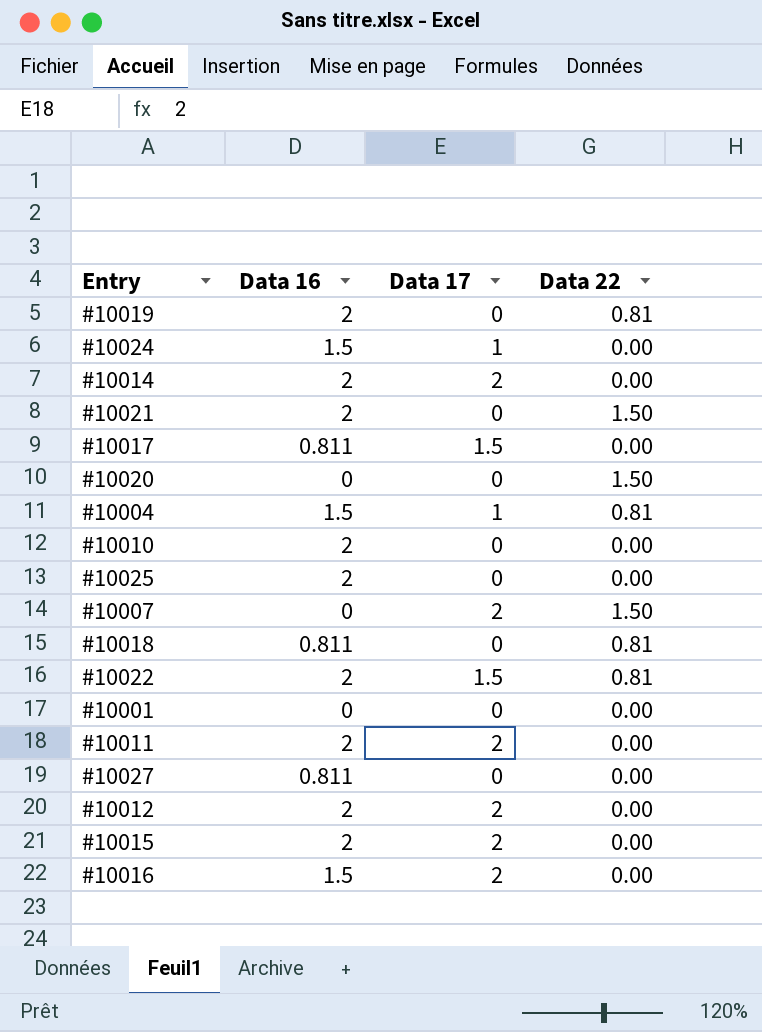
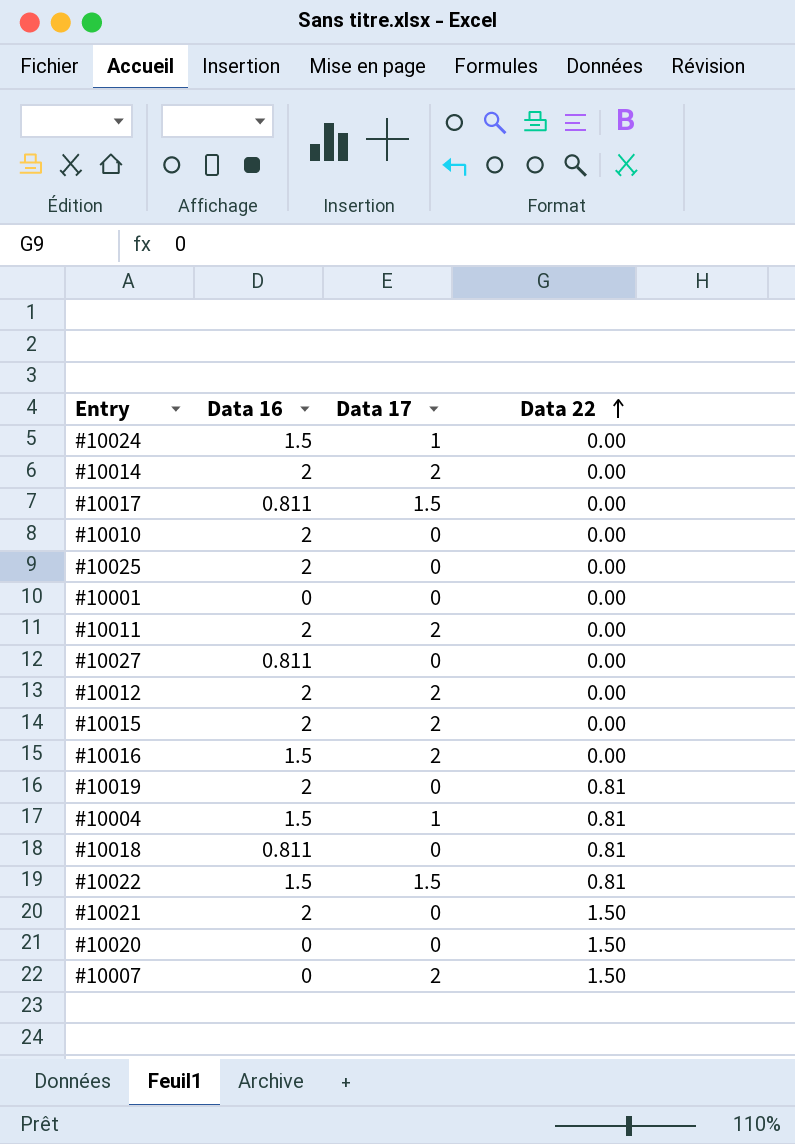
row order: none -> Data 22 ascending
#10022 | Data 16: 2 -> 1.5

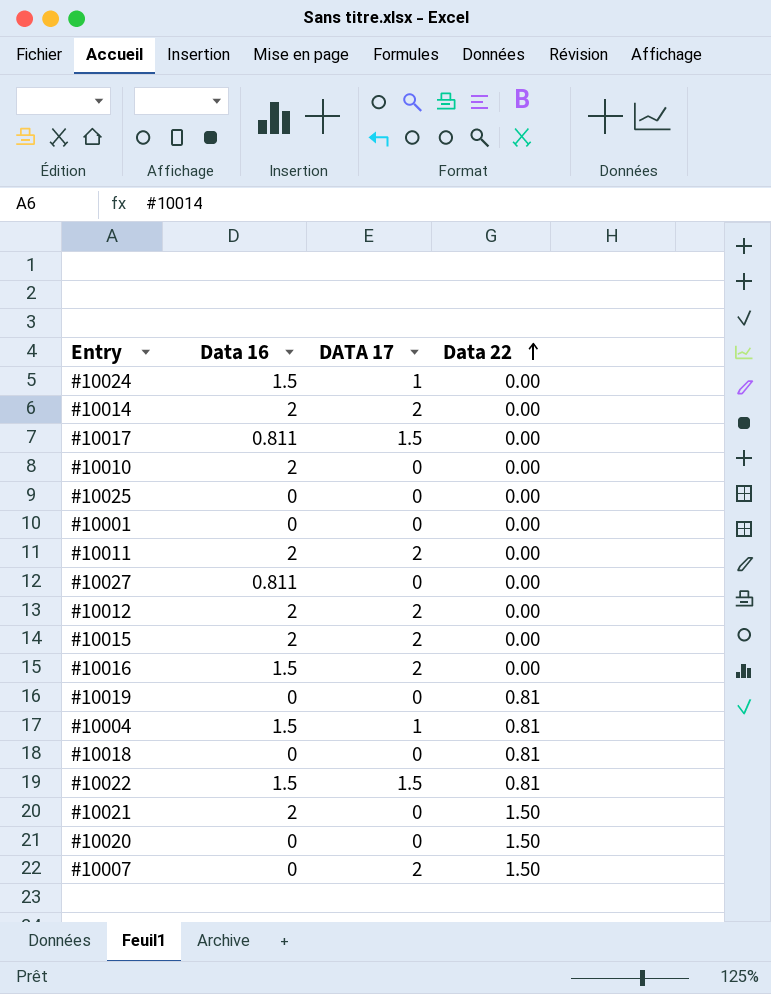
column name: Data 17 -> DATA 17
#10025 | Data 16: 2 -> 0
#10019 | Data 16: 2 -> 0
#10018 | Data 16: 0.811 -> 0

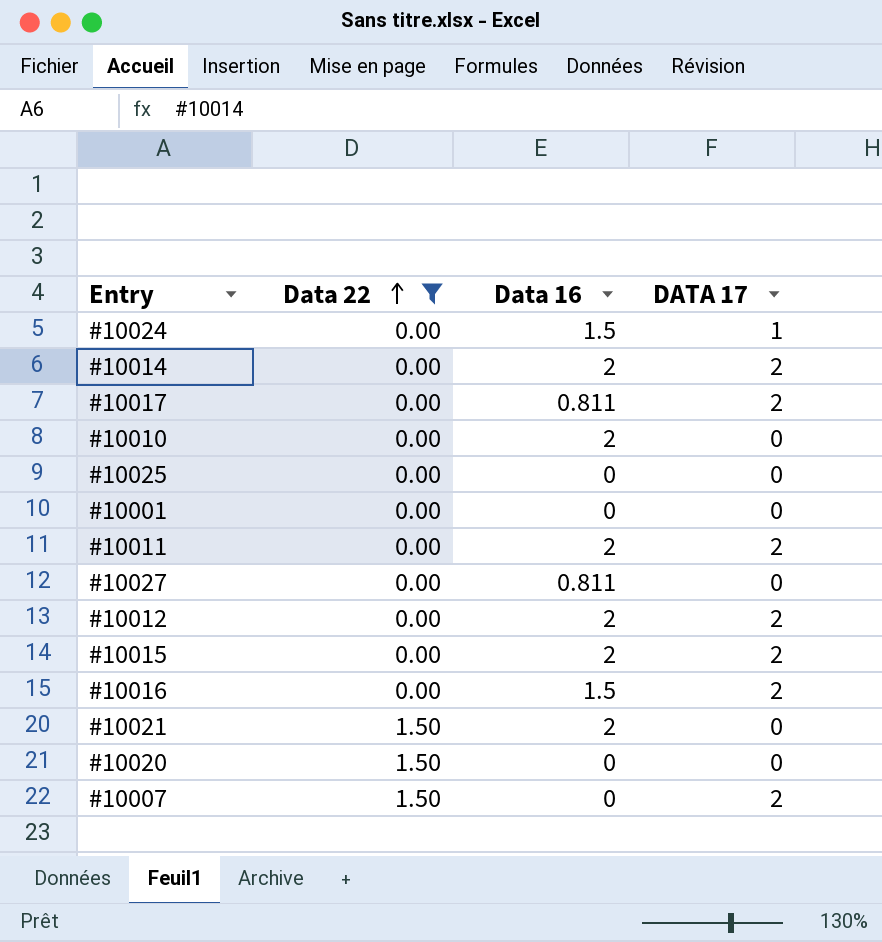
filter: none -> Data 22 != 0.81
column Data 22 | position: 4 -> 2
#10017 | DATA 17: 1.5 -> 2

